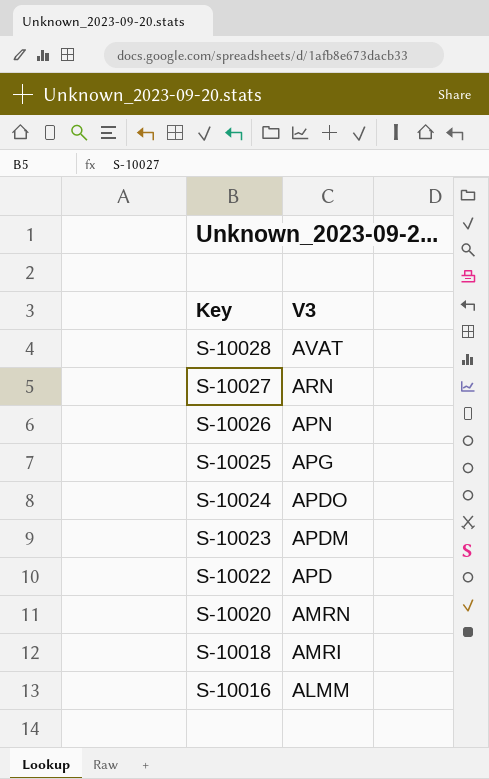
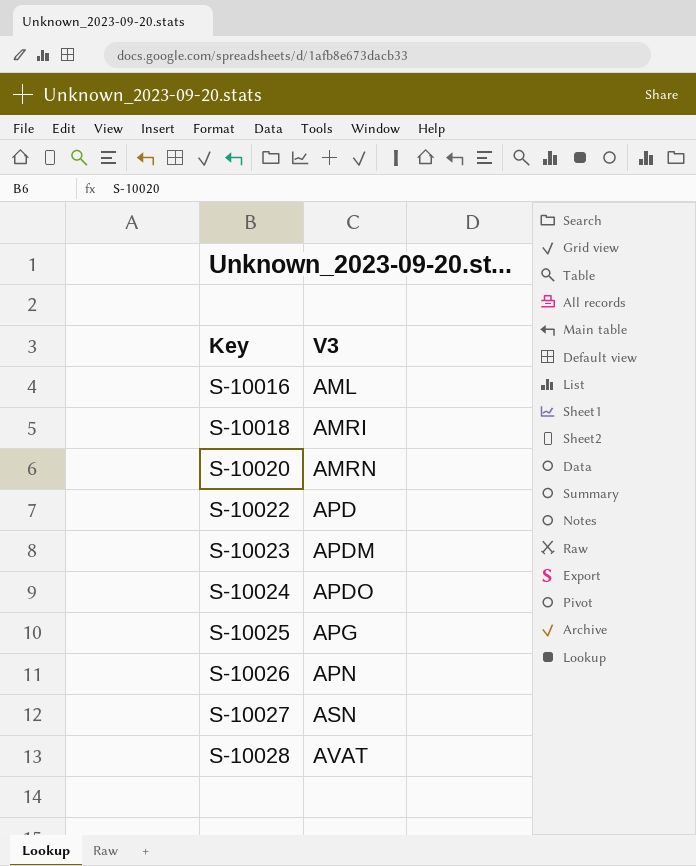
row order: Key descending -> Key ascending
S-10016 | V3: ALMM -> AML
S-10027 | V3: ARN -> ASN

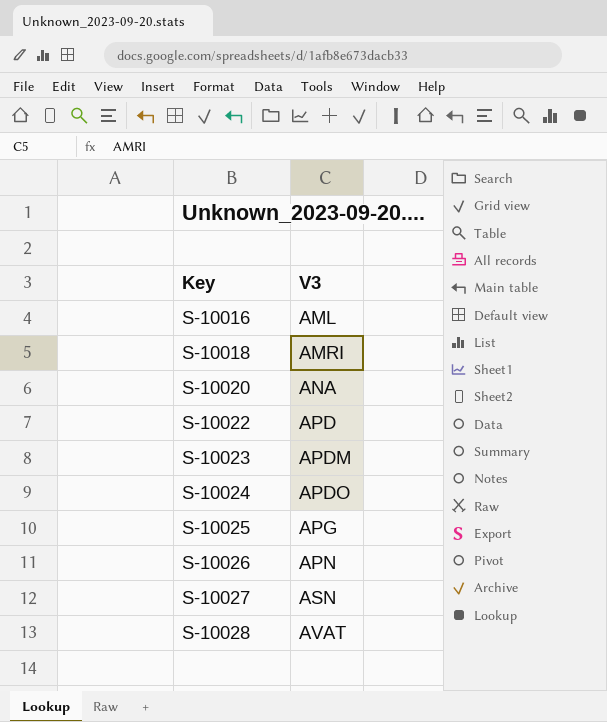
S-10020 | V3: AMRN -> ANA

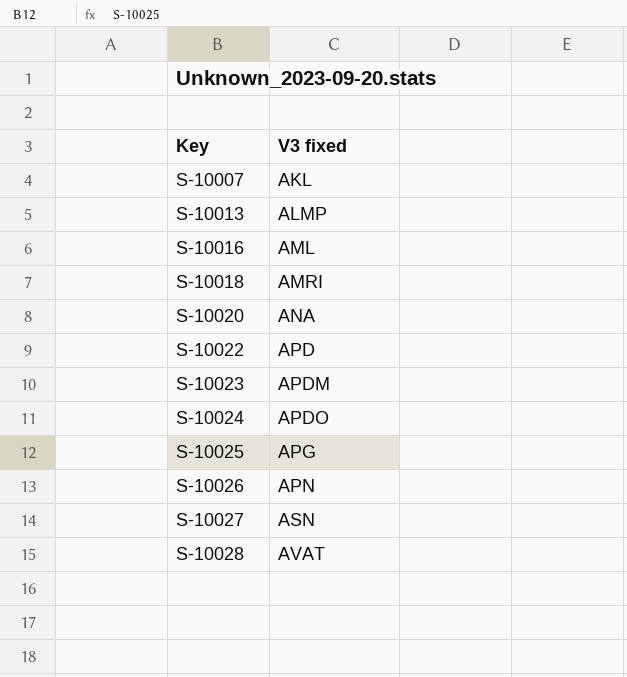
column name: V3 -> V3 fixed
row S-10007: none -> AKL
row S-10013: none -> ALMP

